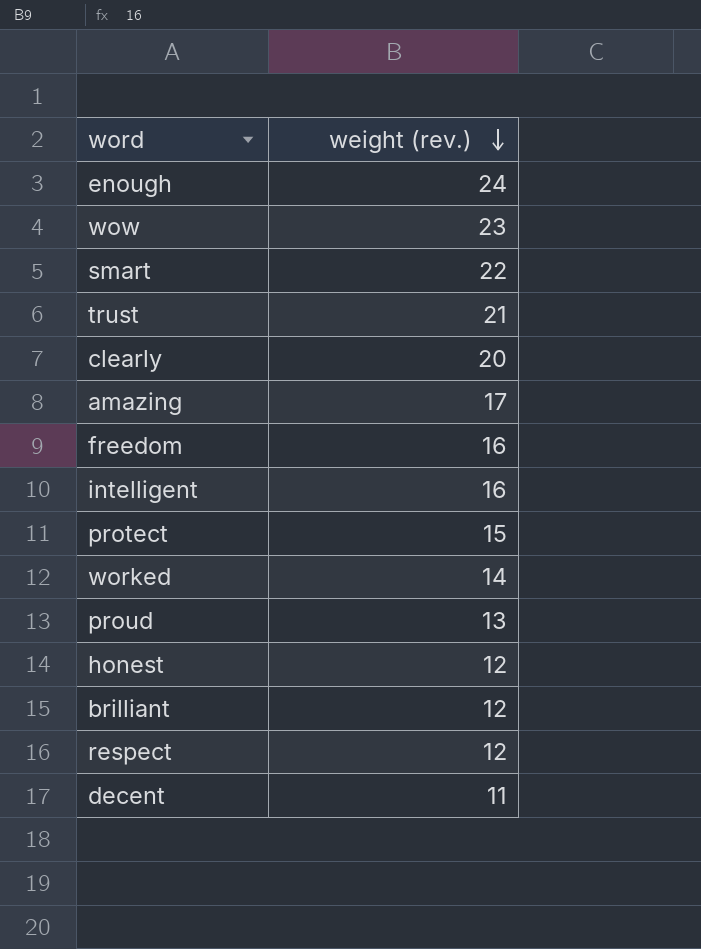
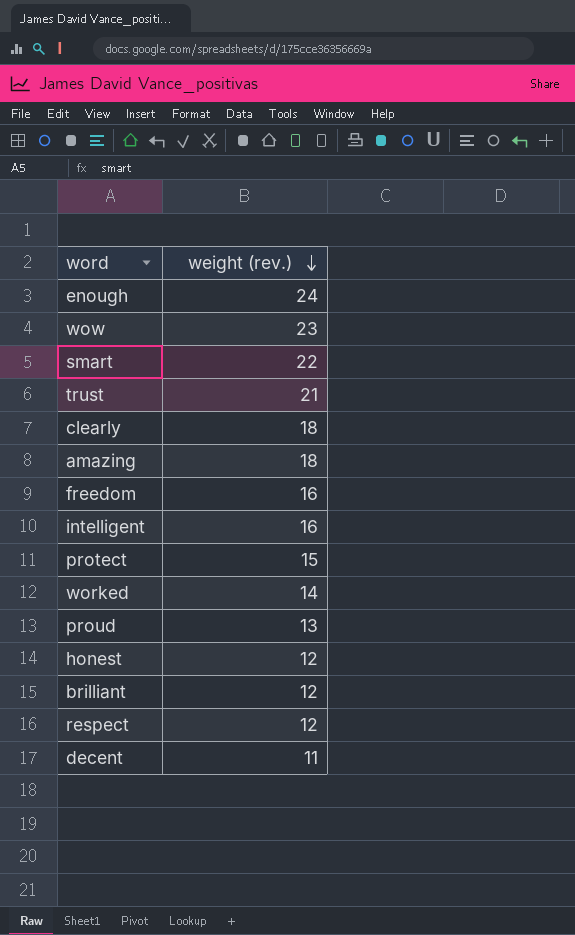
clearly | weight (rev.): 20 -> 18
amazing | weight (rev.): 17 -> 18

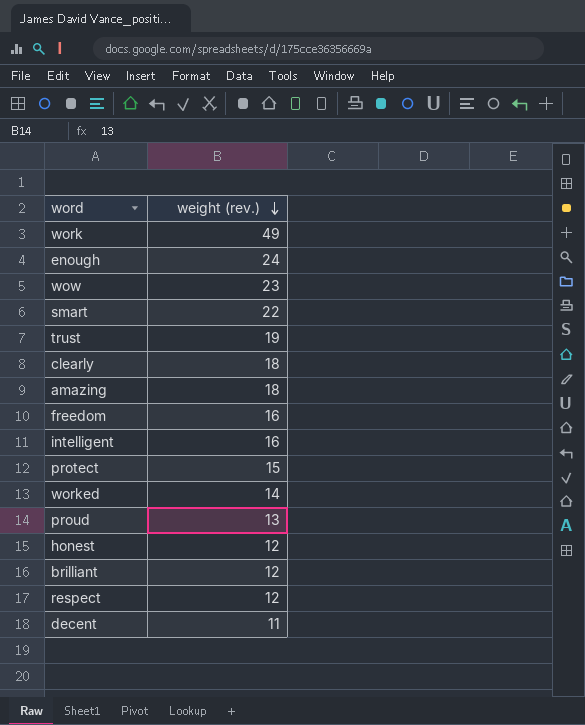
row work: none -> 49
trust | weight (rev.): 21 -> 19

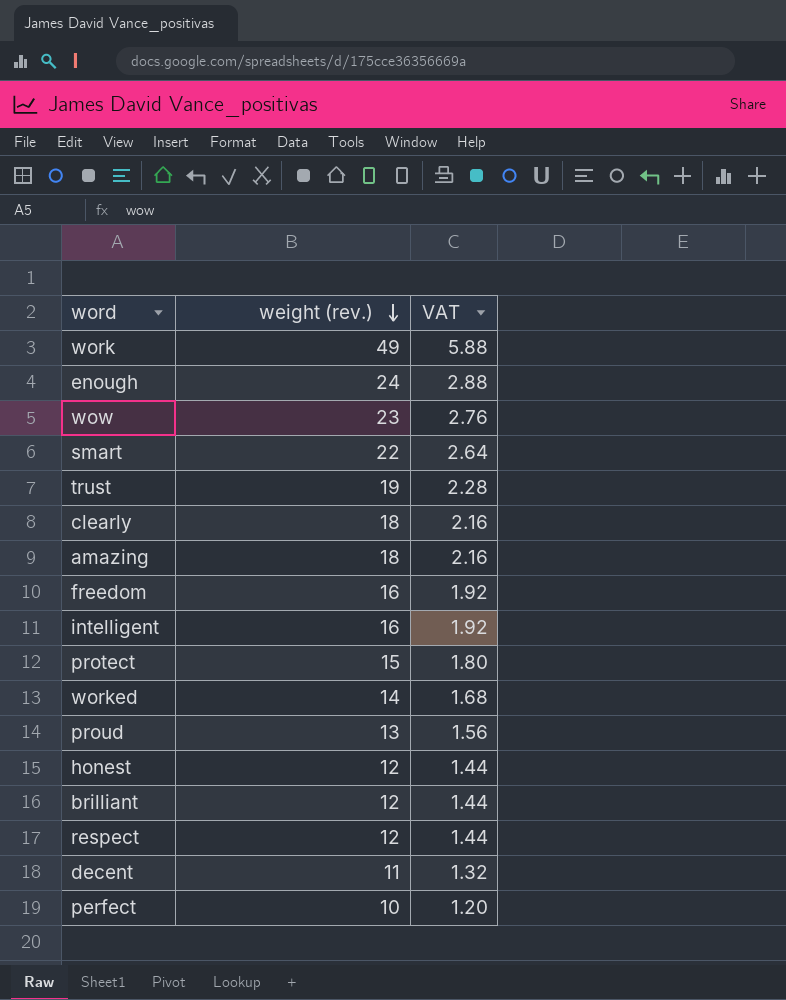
column VAT | formula: none -> [weight (rev.)] * 0.12
row perfect: none -> 10 | 1.20

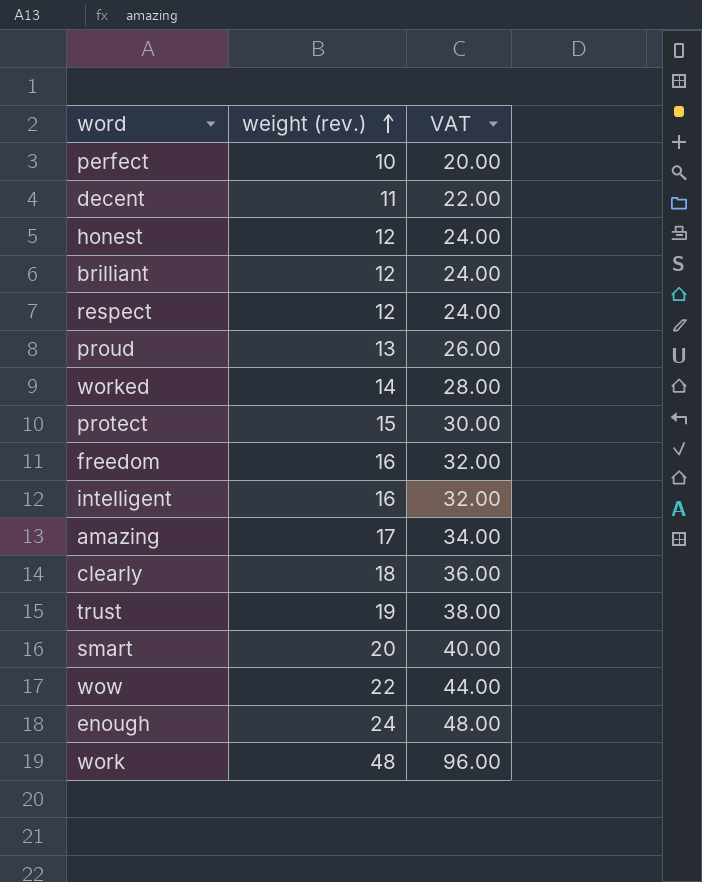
row order: weight (rev.) descending -> weight (rev.) ascending
column VAT | formula: [weight (rev.)] * 0.12 -> [weight (rev.)] * 2
amazing | weight (rev.): 18 -> 17
smart | weight (rev.): 22 -> 20
wow | weight (rev.): 23 -> 22
work | weight (rev.): 49 -> 48

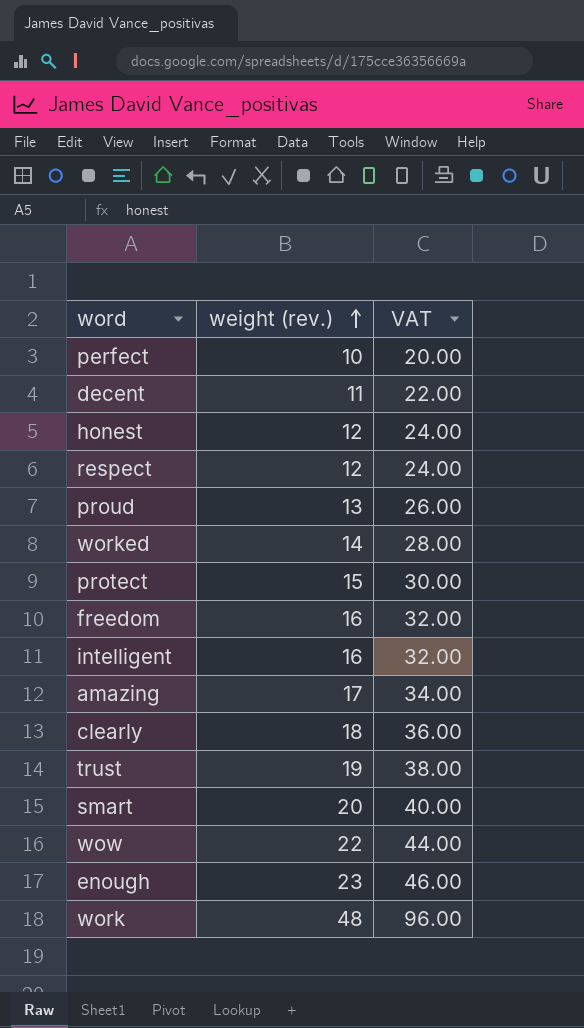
row brilliant: 12 | 24.00 -> none
enough | weight (rev.): 24 -> 23
enough | VAT: 48.00 -> 46.00

